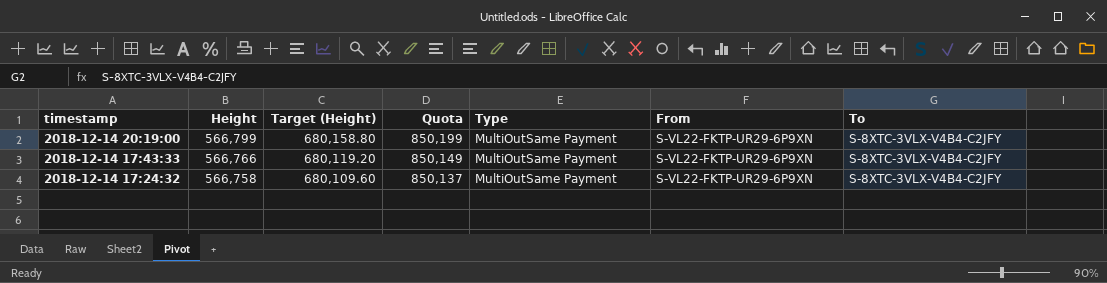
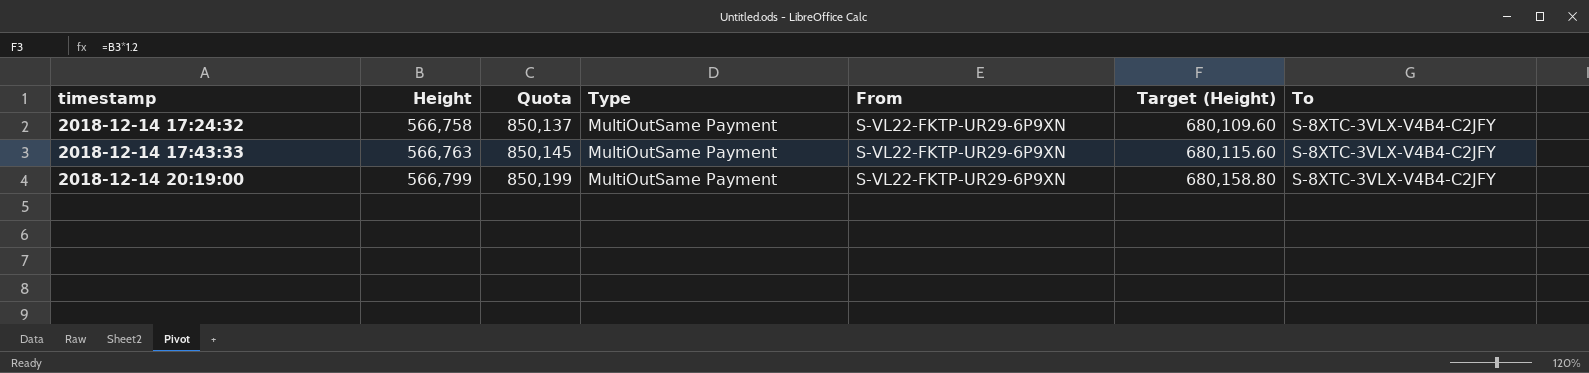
row order: timestamp descending -> timestamp ascending
column Target (Height) | position: 3 -> 6
2018-12-14 17:43:33 | Height: 566,766 -> 566,763
2018-12-14 17:43:33 | Quota: 850,149 -> 850,145
2018-12-14 17:43:33 | Target (Height): 680,119.20 -> 680,115.60

